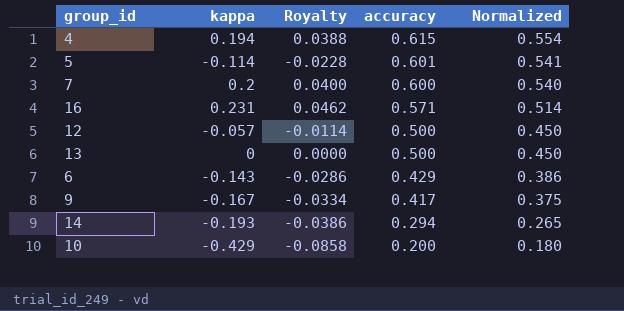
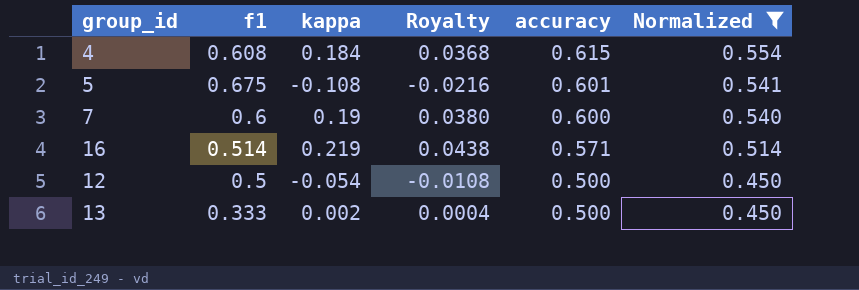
filter: none -> Normalized >= 0.450
column f1 | position: none -> 2
4 | kappa: 0.194 -> 0.184
4 | Royalty: 0.0388 -> 0.0368
5 | kappa: -0.114 -> -0.108
5 | Royalty: -0.0228 -> -0.0216
7 | kappa: 0.2 -> 0.19
7 | Royalty: 0.0400 -> 0.0380
16 | kappa: 0.231 -> 0.219
16 | Royalty: 0.0462 -> 0.0438
12 | kappa: -0.057 -> -0.054
12 | Royalty: -0.0114 -> -0.0108
13 | kappa: 0 -> 0.002
13 | Royalty: 0.0000 -> 0.0004

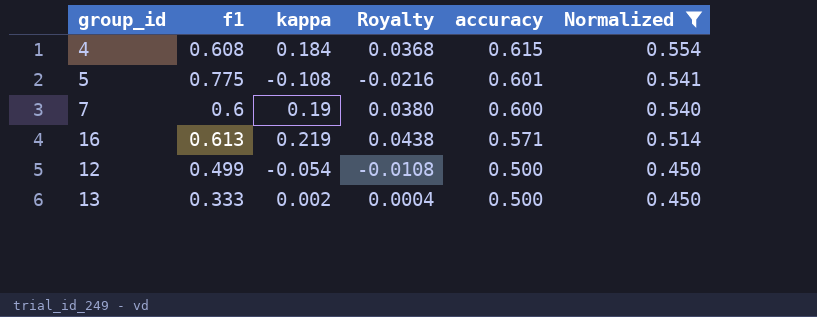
5 | f1: 0.675 -> 0.775
16 | f1: 0.514 -> 0.613
12 | f1: 0.5 -> 0.499

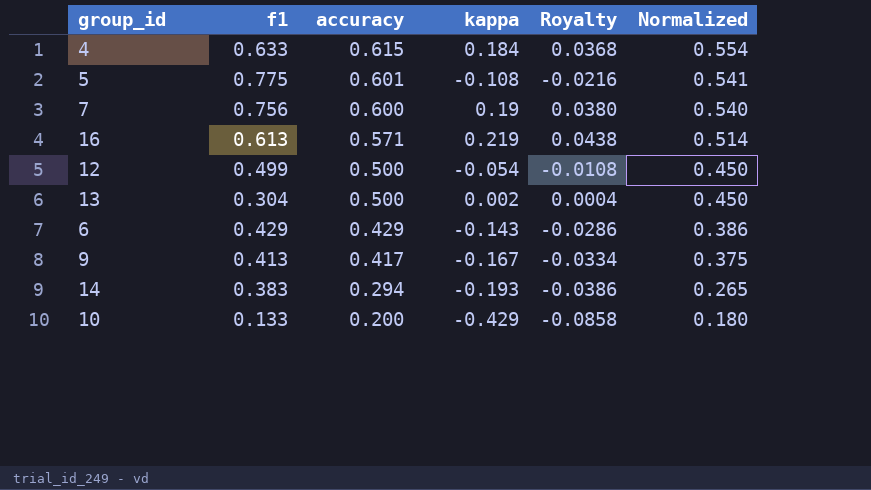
filter: Normalized >= 0.450 -> none
column accuracy | position: 5 -> 3
4 | f1: 0.608 -> 0.633
7 | f1: 0.6 -> 0.756
13 | f1: 0.333 -> 0.304

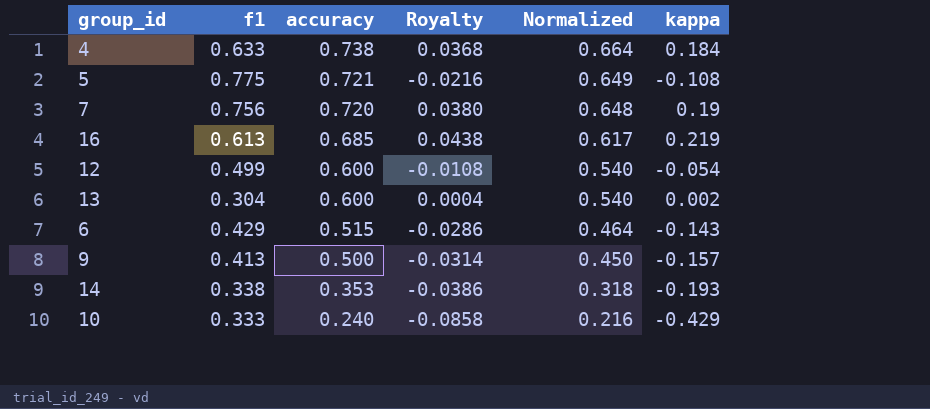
column kappa | position: 4 -> 6
4 | accuracy: 0.615 -> 0.738
4 | Normalized: 0.554 -> 0.664
5 | accuracy: 0.601 -> 0.721
5 | Normalized: 0.541 -> 0.649
7 | accuracy: 0.600 -> 0.720
7 | Normalized: 0.540 -> 0.648
16 | accuracy: 0.571 -> 0.685
16 | Normalized: 0.514 -> 0.617
12 | accuracy: 0.500 -> 0.600
12 | Normalized: 0.450 -> 0.540
13 | accuracy: 0.500 -> 0.600
13 | Normalized: 0.450 -> 0.540
6 | accuracy: 0.429 -> 0.515
6 | Normalized: 0.386 -> 0.464
9 | accuracy: 0.417 -> 0.500
9 | Royalty: -0.0334 -> -0.0314
9 | Normalized: 0.375 -> 0.450
9 | kappa: -0.167 -> -0.157
14 | f1: 0.383 -> 0.338
14 | accuracy: 0.294 -> 0.353
14 | Normalized: 0.265 -> 0.318
10 | f1: 0.133 -> 0.333
10 | accuracy: 0.200 -> 0.240
10 | Normalized: 0.180 -> 0.216

